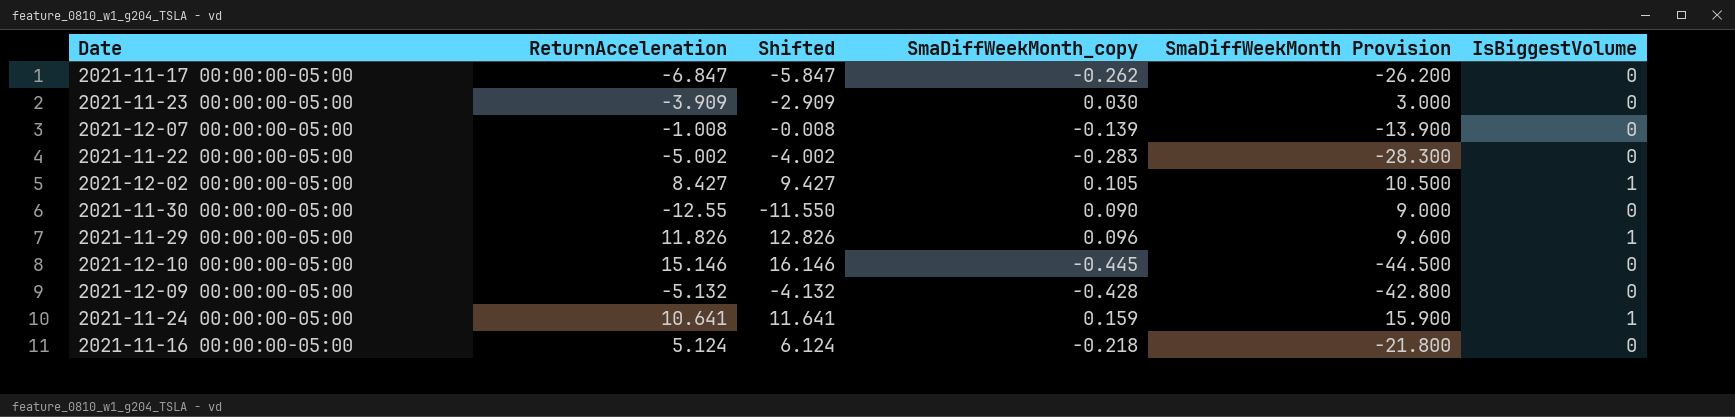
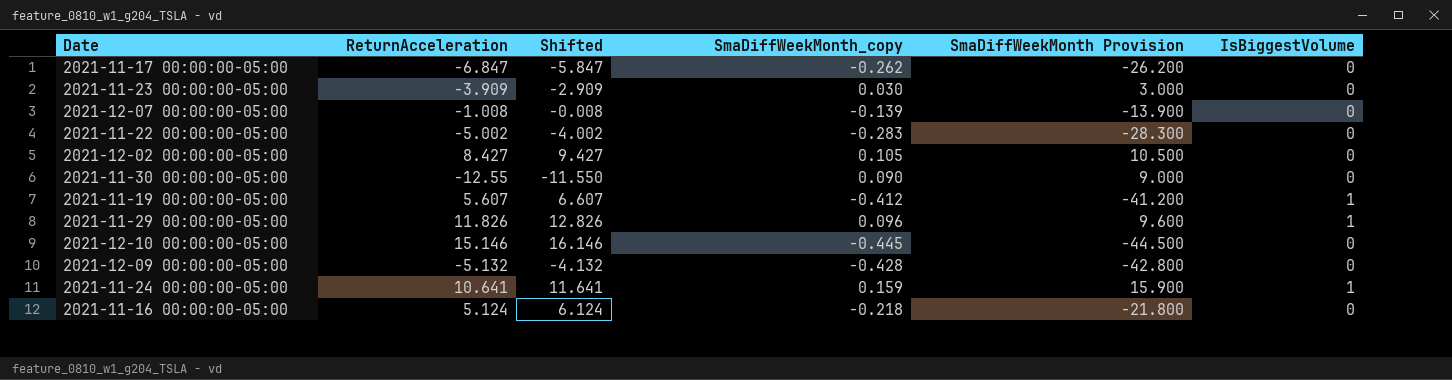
2021-12-02 00:00:00-05:00 | IsBiggestVolume: 1 -> 0
row 2021-11-19 00:00:00-05:00: none -> 5.607 | 6.607 | -0.412 | -41.200 | 1

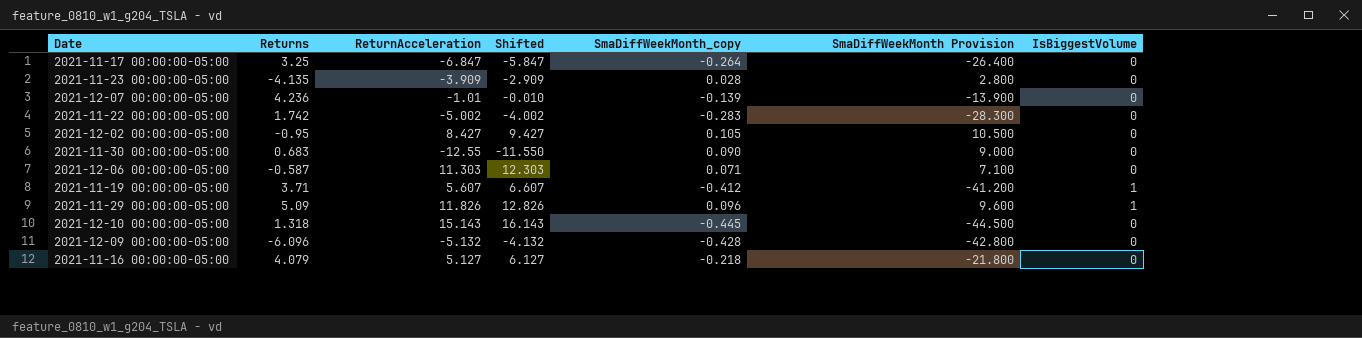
column Returns | position: none -> 2
row 2021-11-24 00:00:00-05:00: 10.641 | 11.641 | 0.159 | 15.900 | 1 -> none
2021-11-17 00:00:00-05:00 | SmaDiffWeekMonth_copy: -0.262 -> -0.264
2021-11-17 00:00:00-05:00 | SmaDiffWeekMonth Provision: -26.200 -> -26.400
2021-11-23 00:00:00-05:00 | SmaDiffWeekMonth_copy: 0.030 -> 0.028
2021-11-23 00:00:00-05:00 | SmaDiffWeekMonth Provision: 3.000 -> 2.800
2021-12-07 00:00:00-05:00 | ReturnAcceleration: -1.008 -> -1.01
2021-12-07 00:00:00-05:00 | Shifted: -0.008 -> -0.010
row 2021-12-06 00:00:00-05:00: none -> -0.587 | 11.303 | 12.303 | 0.071 | 7.100 | 0
2021-12-10 00:00:00-05:00 | ReturnAcceleration: 15.146 -> 15.143
2021-12-10 00:00:00-05:00 | Shifted: 16.146 -> 16.143
2021-11-16 00:00:00-05:00 | ReturnAcceleration: 5.124 -> 5.127
2021-11-16 00:00:00-05:00 | Shifted: 6.124 -> 6.127

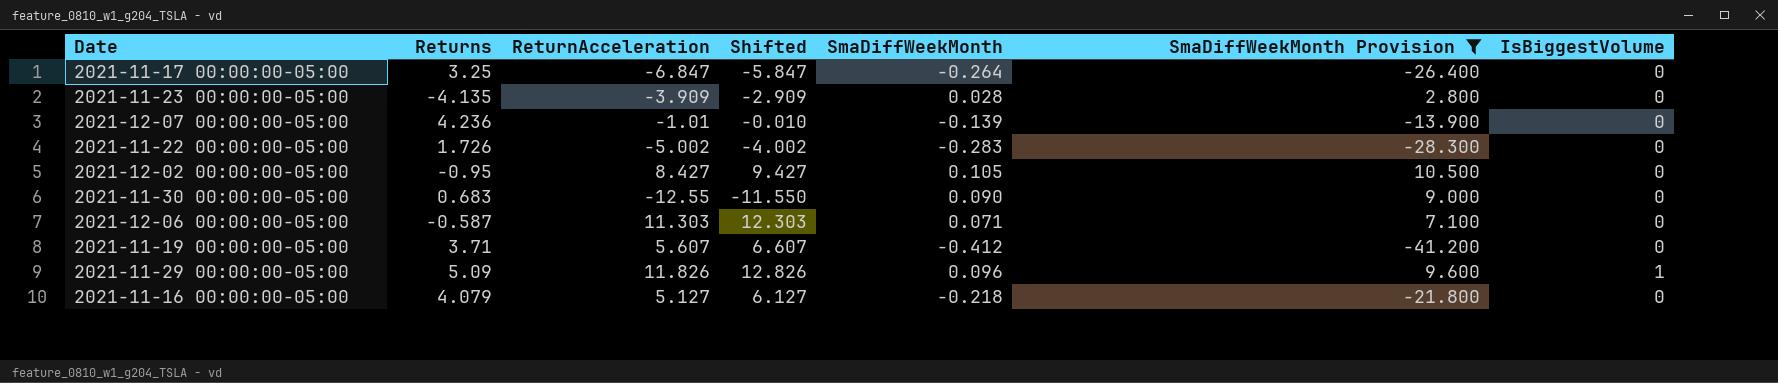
filter: none -> SmaDiffWeekMonth Provision >= -41.200
column name: SmaDiffWeekMonth_copy -> SmaDiffWeekMonth
2021-11-22 00:00:00-05:00 | Returns: 1.742 -> 1.726
2021-11-19 00:00:00-05:00 | IsBiggestVolume: 1 -> 0

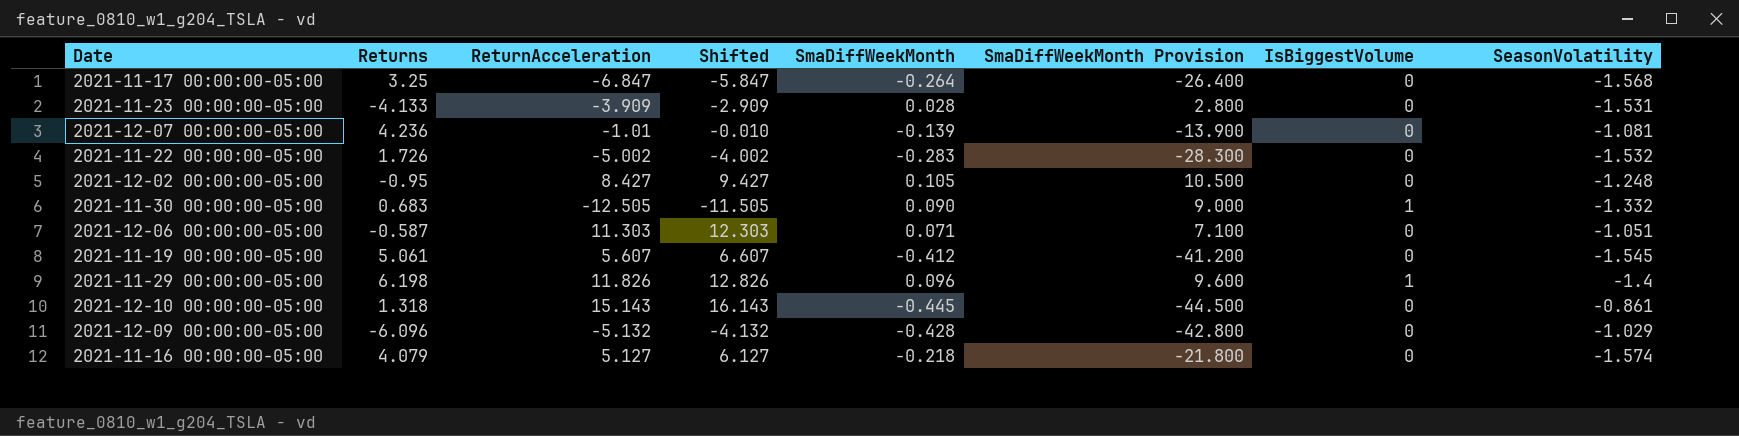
filter: SmaDiffWeekMonth Provision >= -41.200 -> none
column SeasonVolatility | position: none -> 8
2021-11-23 00:00:00-05:00 | Returns: -4.135 -> -4.133
2021-11-30 00:00:00-05:00 | ReturnAcceleration: -12.55 -> -12.505
2021-11-30 00:00:00-05:00 | Shifted: -11.550 -> -11.505
2021-11-30 00:00:00-05:00 | IsBiggestVolume: 0 -> 1
2021-11-19 00:00:00-05:00 | Returns: 3.71 -> 5.061
2021-11-29 00:00:00-05:00 | Returns: 5.09 -> 6.198

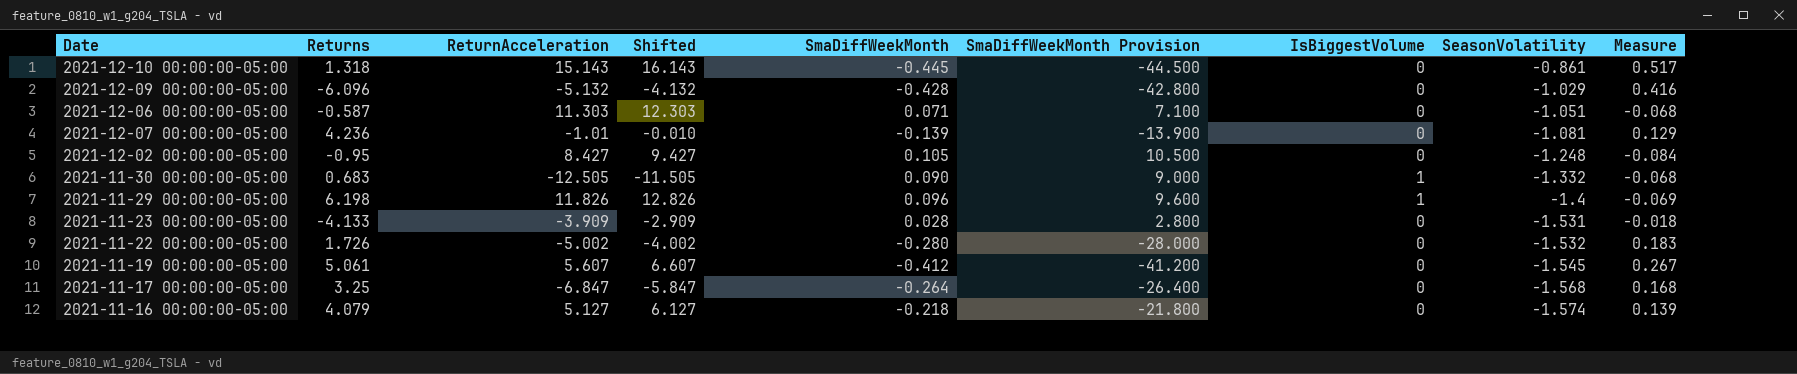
row order: none -> SeasonVolatility descending
column Measure | formula: none -> [SmaDiffWeekMonth] / [SeasonVolatility]
2021-11-22 00:00:00-05:00 | SmaDiffWeekMonth: -0.283 -> -0.280
2021-11-22 00:00:00-05:00 | SmaDiffWeekMonth Provision: -28.300 -> -28.000

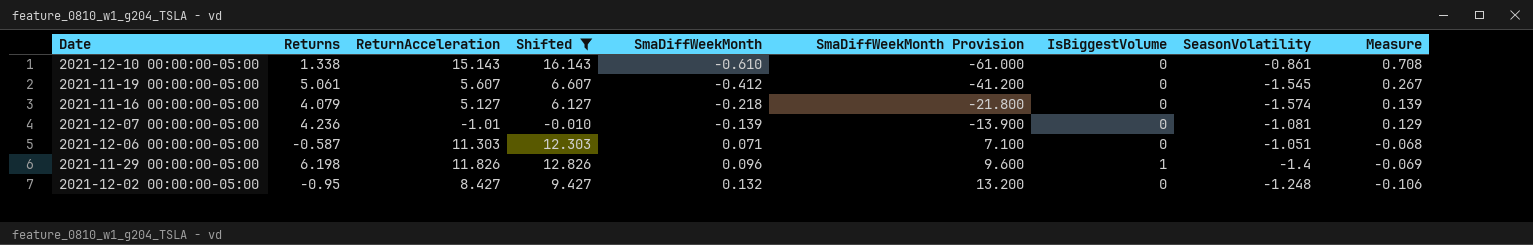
filter: none -> Shifted >= -0.010
row order: SeasonVolatility descending -> SmaDiffWeekMonth ascending
2021-12-10 00:00:00-05:00 | Returns: 1.318 -> 1.338
2021-12-10 00:00:00-05:00 | SmaDiffWeekMonth: -0.445 -> -0.610
2021-12-10 00:00:00-05:00 | SmaDiffWeekMonth Provision: -44.500 -> -61.000
2021-12-10 00:00:00-05:00 | Measure: 0.517 -> 0.708
2021-12-02 00:00:00-05:00 | SmaDiffWeekMonth: 0.105 -> 0.132
2021-12-02 00:00:00-05:00 | SmaDiffWeekMonth Provision: 10.500 -> 13.200
2021-12-02 00:00:00-05:00 | Measure: -0.084 -> -0.106

